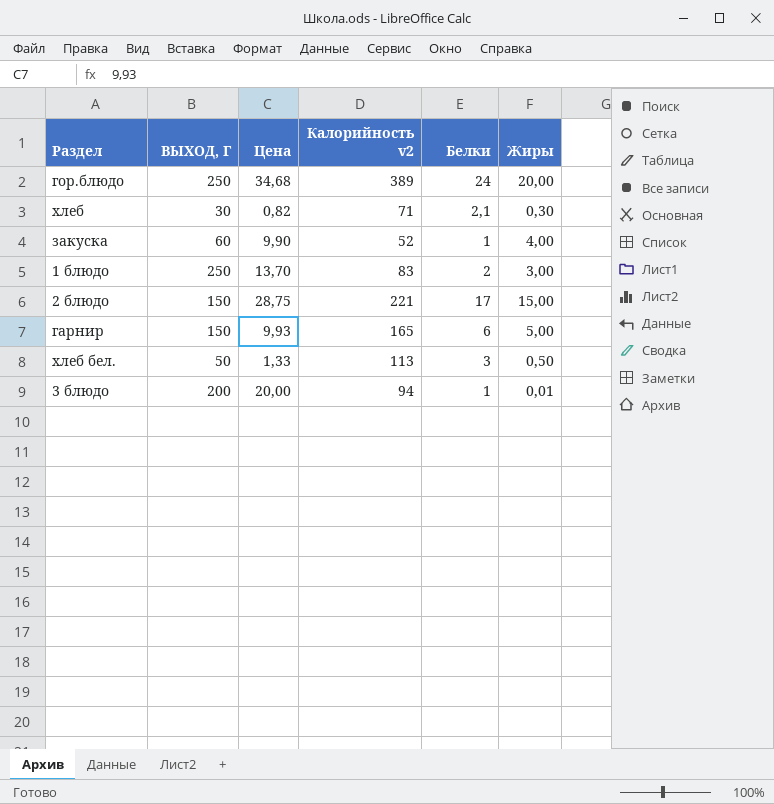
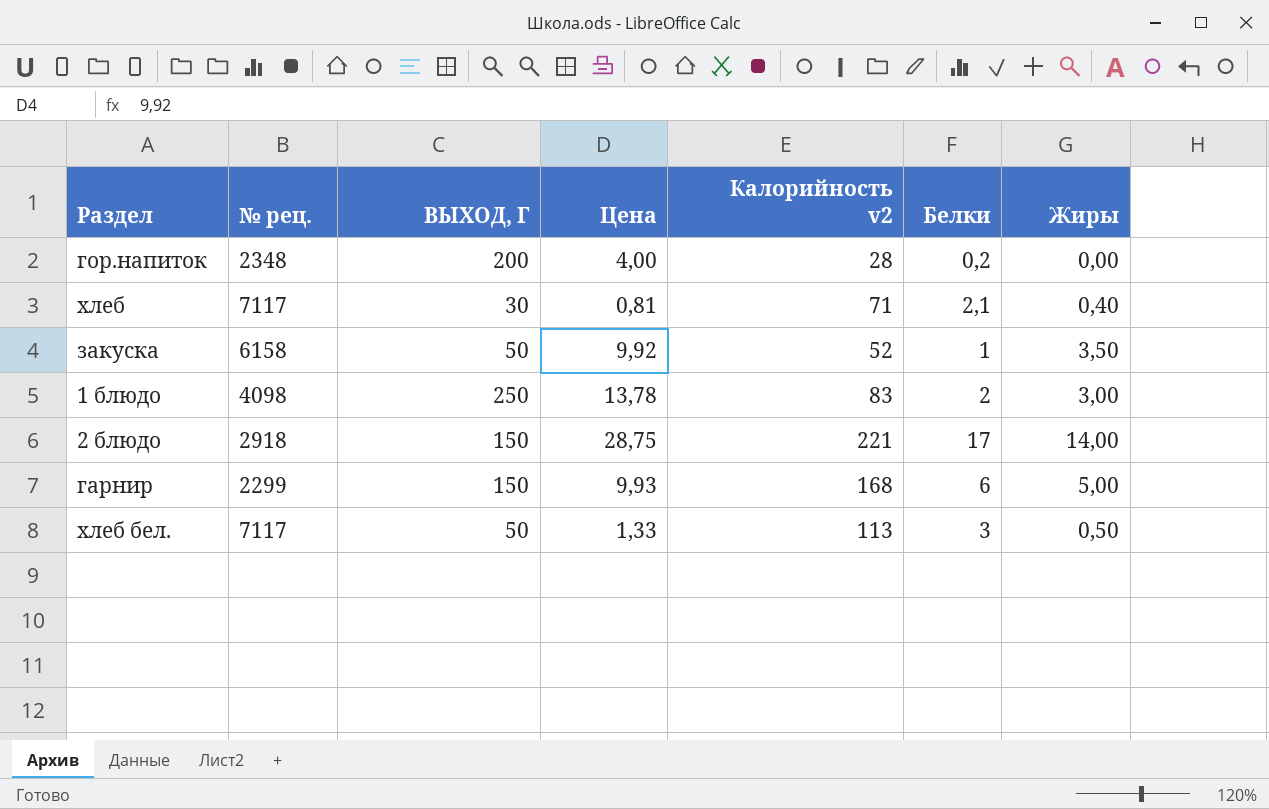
column № рец. | position: none -> 2
row гор.блюдо: 250 | 34,68 | 389 | 24 | 20,00 -> none
row 3 блюдо: 200 | 20,00 | 94 | 1 | 0,01 -> none
row гор.напиток: none -> 2348 | 200 | 4,00 | 28 | 0,2 | 0,00
хлеб | Цена: 0,82 -> 0,81
хлеб | Жиры: 0,30 -> 0,40
закуска | ВЫХОД, Г: 60 -> 50
закуска | Цена: 9,90 -> 9,92
закуска | Жиры: 4,00 -> 3,50
1 блюдо | Цена: 13,70 -> 13,78
2 блюдо | Жиры: 15,00 -> 14,00
гарнир | Калорийность v2: 165 -> 168

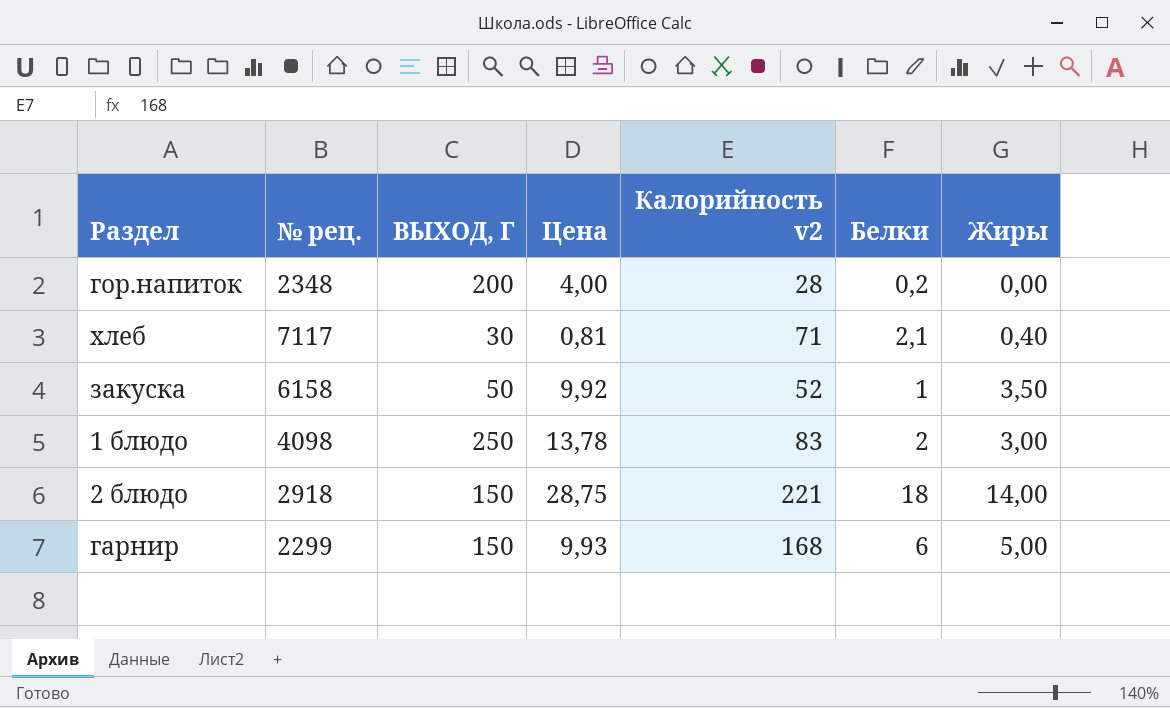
row хлеб бел.: 7117 | 50 | 1,33 | 113 | 3 | 0,50 -> none
2 блюдо | Белки: 17 -> 18

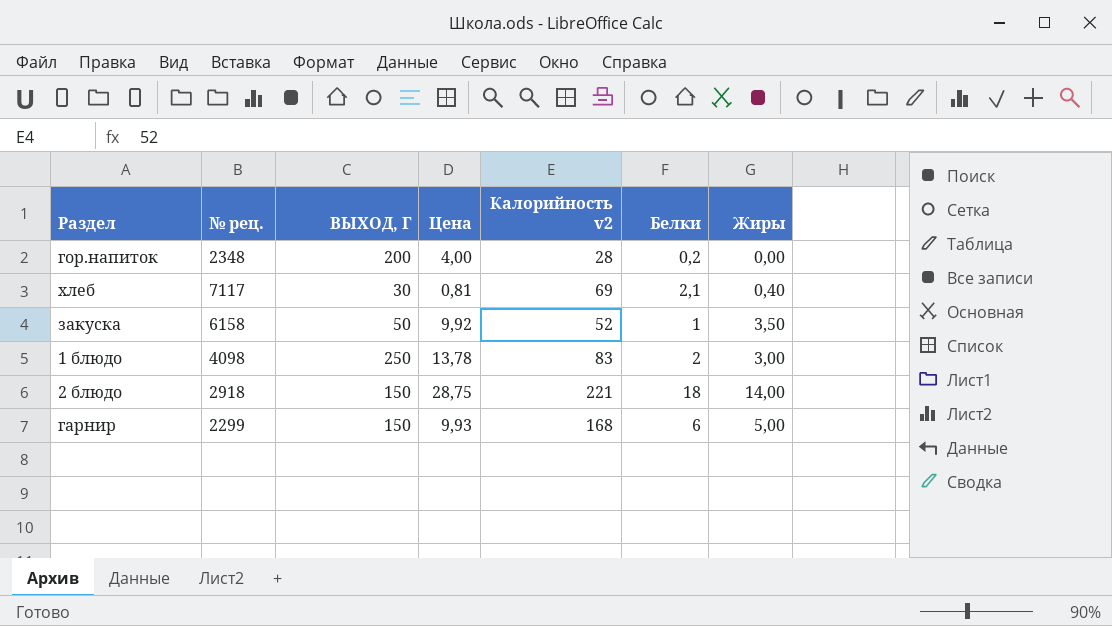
хлеб | Калорийность v2: 71 -> 69

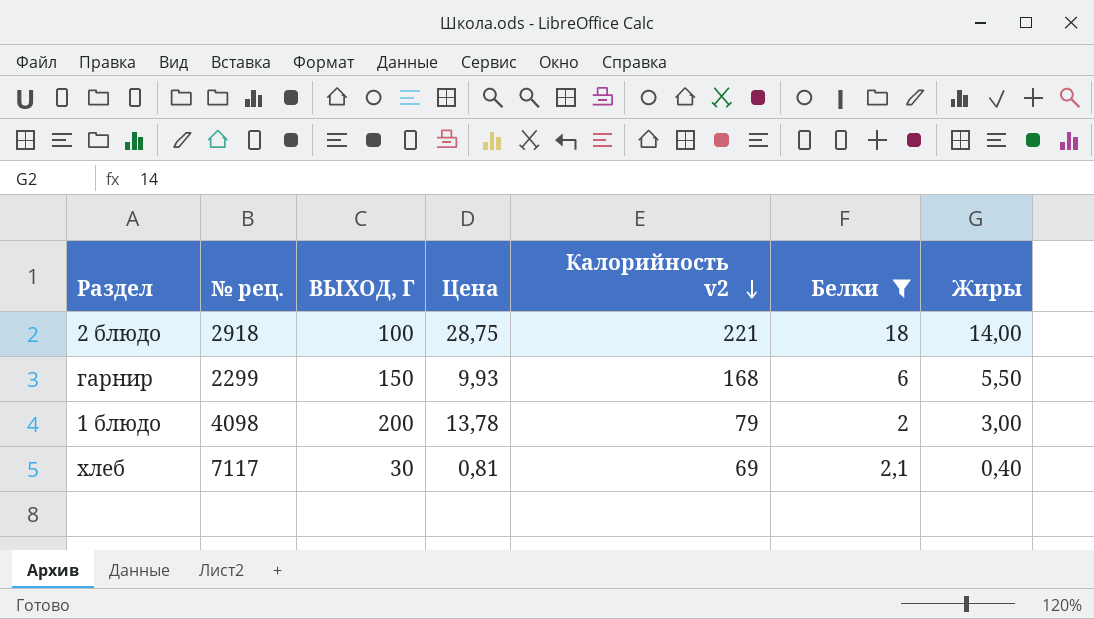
filter: none -> Белки >= 2
row order: none -> Калорийность v2 descending
2 блюдо | ВЫХОД, Г: 150 -> 100
гарнир | Жиры: 5,00 -> 5,50
1 блюдо | ВЫХОД, Г: 250 -> 200
1 блюдо | Калорийность v2: 83 -> 79

